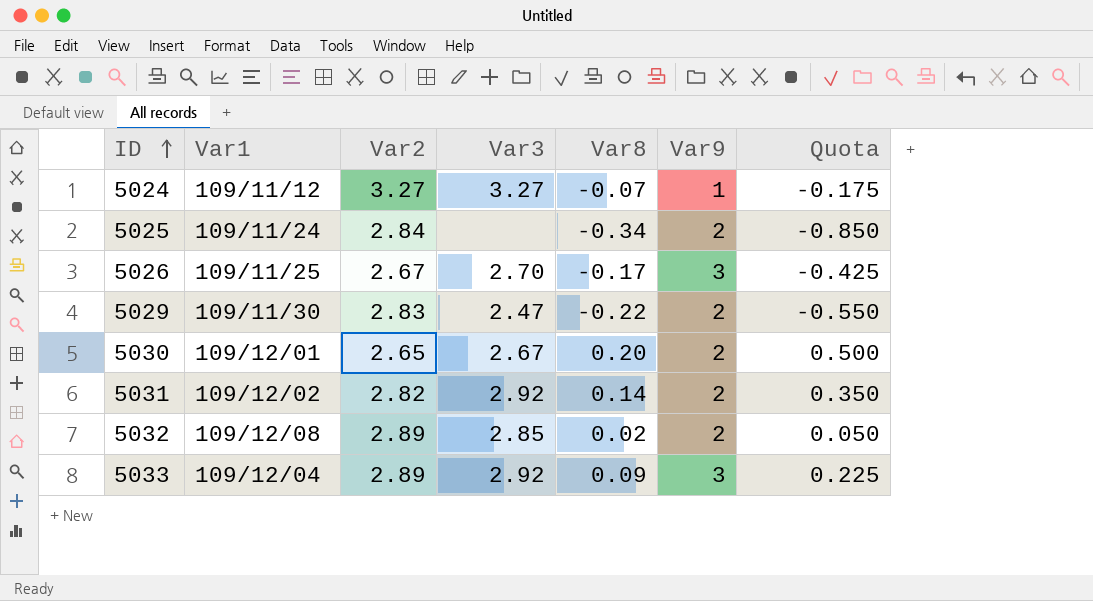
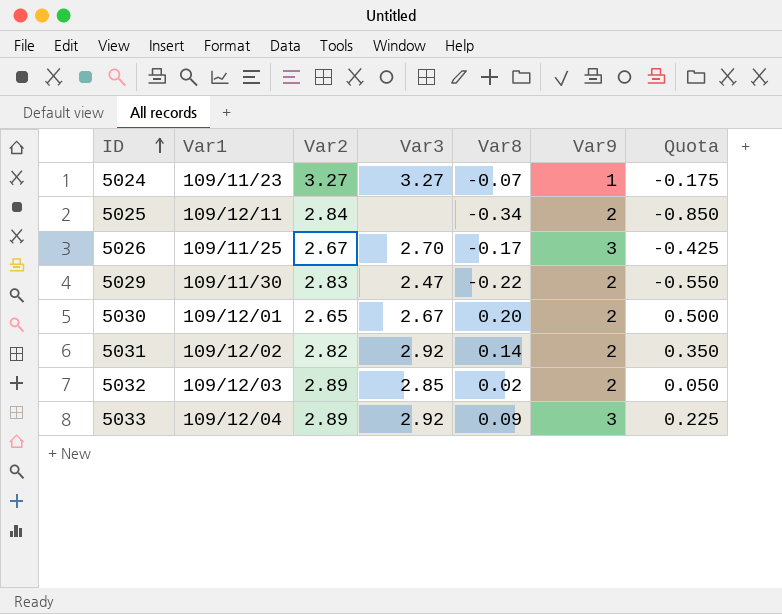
5024 | Var1: 109/11/12 -> 109/11/23
5025 | Var1: 109/11/24 -> 109/12/11
5032 | Var1: 109/12/08 -> 109/12/03

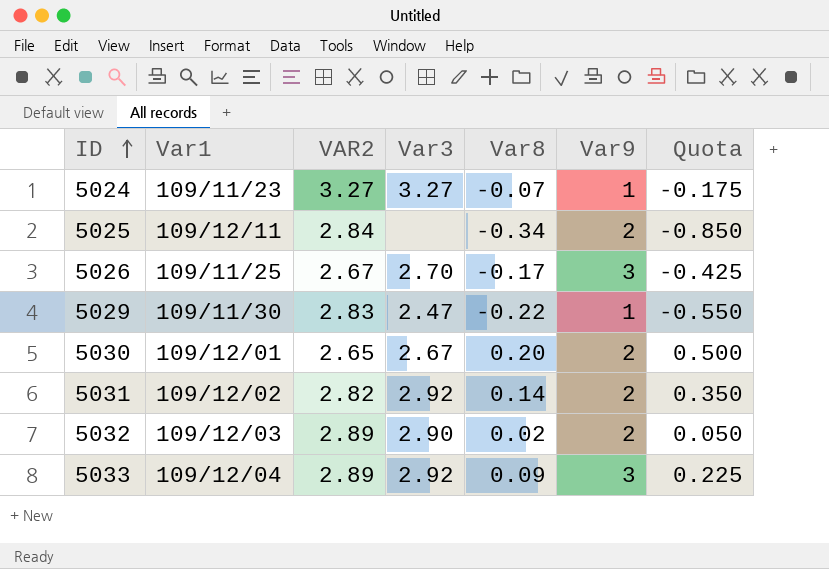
column name: Var2 -> VAR2
5029 | Var9: 2 -> 1
5032 | Var3: 2.85 -> 2.90

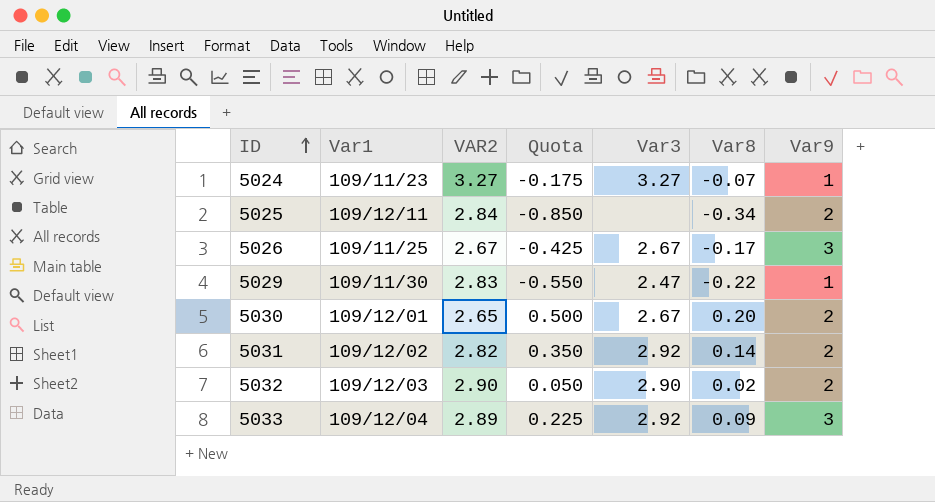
column Quota | position: 7 -> 4
5026 | Var3: 2.70 -> 2.67
5032 | VAR2: 2.89 -> 2.90

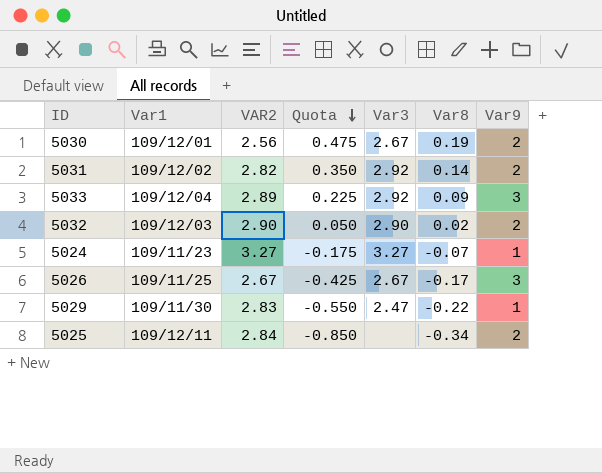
row order: ID ascending -> Quota descending
5030 | VAR2: 2.65 -> 2.56
5030 | Quota: 0.500 -> 0.475
5030 | Var8: 0.20 -> 0.19

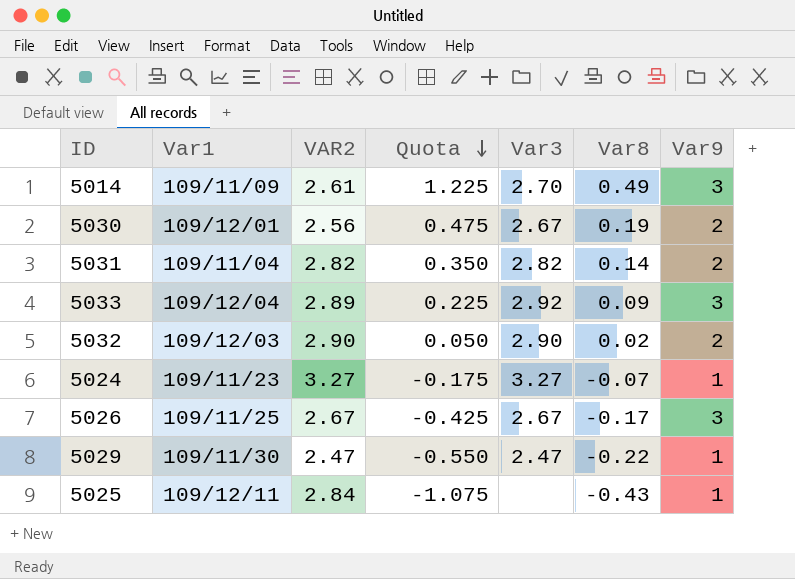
row 5014: none -> 109/11/09 | 2.61 | 1.225 | 2.70 | 0.49 | 3
5031 | Var1: 109/12/02 -> 109/11/04
5031 | Var3: 2.92 -> 2.82
5029 | VAR2: 2.83 -> 2.47
5025 | Quota: -0.850 -> -1.075
5025 | Var8: -0.34 -> -0.43
5025 | Var9: 2 -> 1

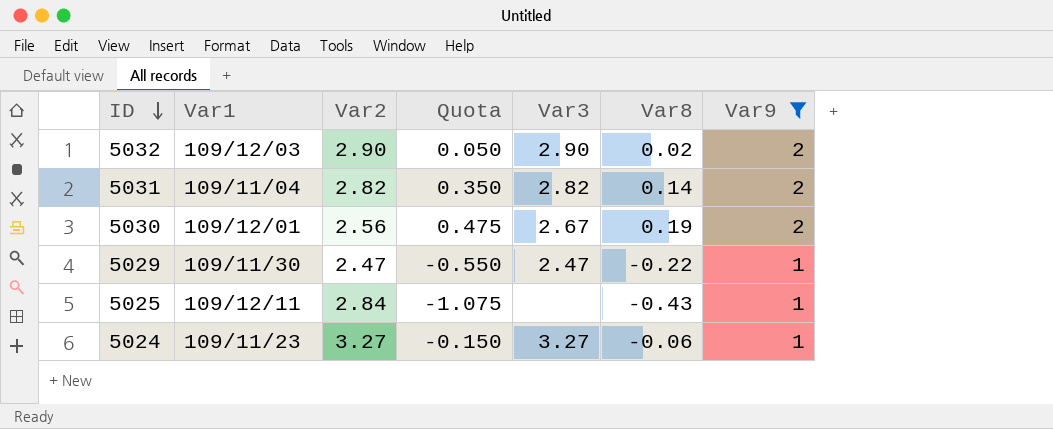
filter: none -> Var9 != 3
row order: Quota descending -> ID descending
column name: VAR2 -> Var2
5024 | Quota: -0.175 -> -0.150
5024 | Var8: -0.07 -> -0.06

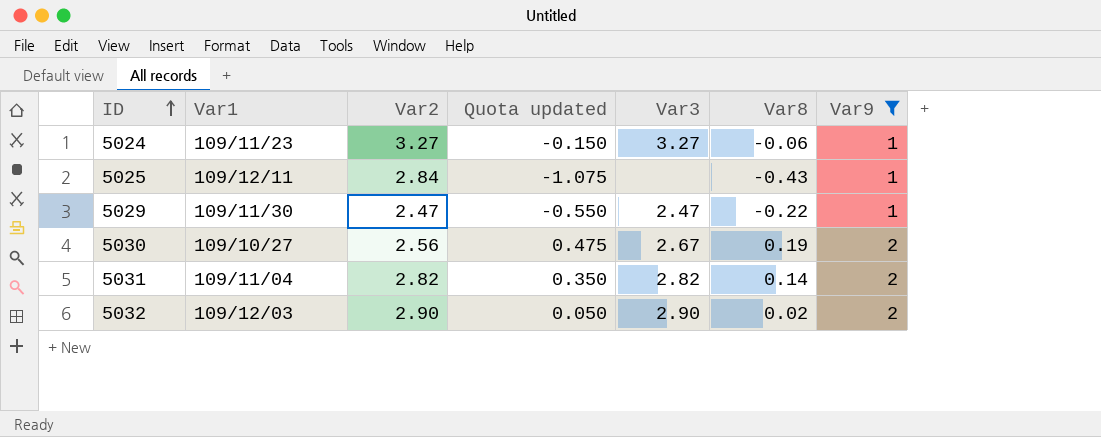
row order: ID descending -> ID ascending
column name: Quota -> Quota updated
5030 | Var1: 109/12/01 -> 109/10/27

